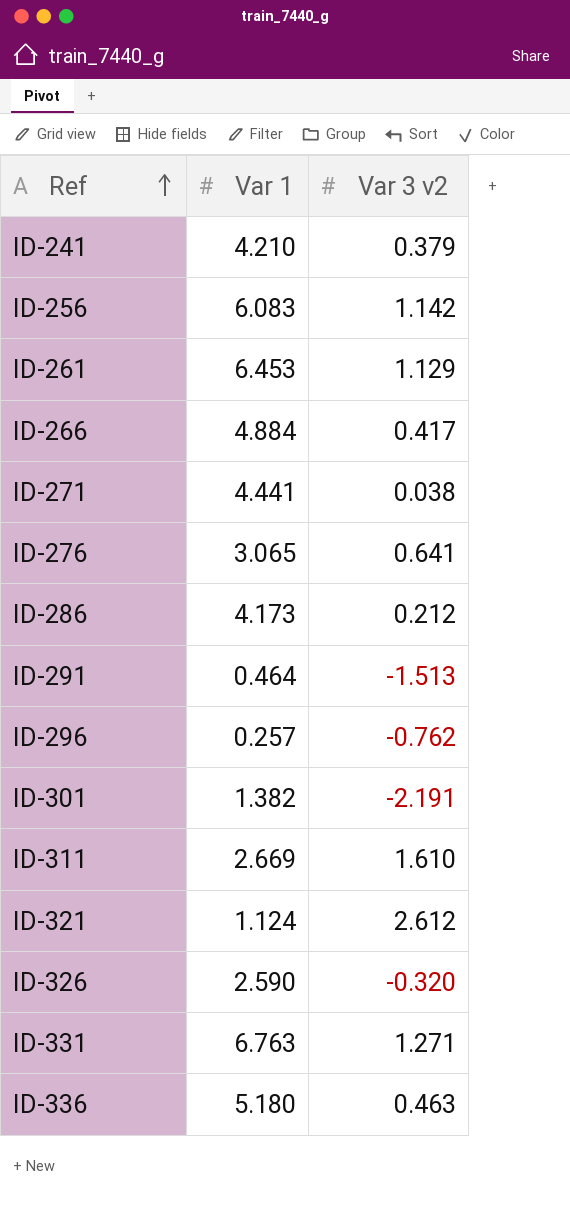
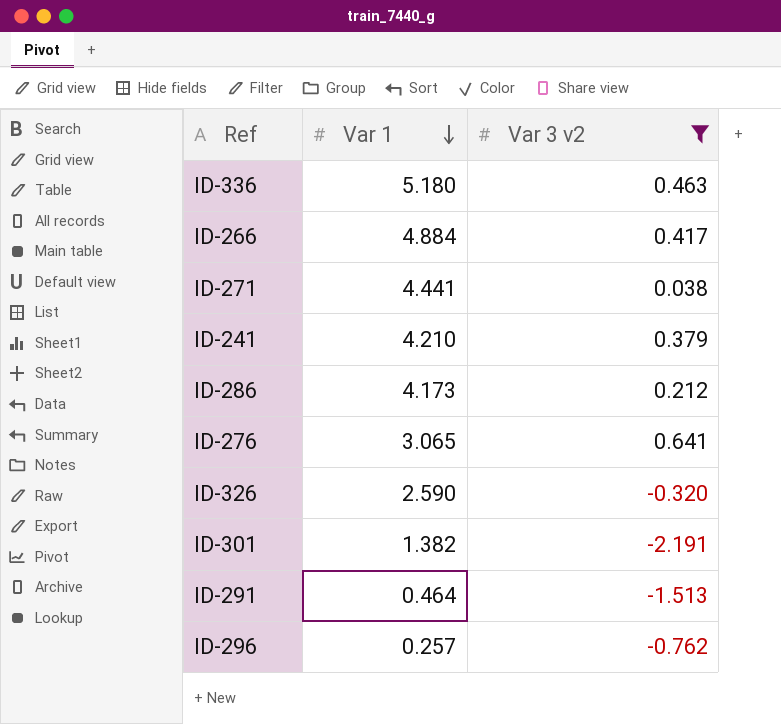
filter: none -> Var 3 v2 <= 0.641
row order: Ref ascending -> Var 1 descending

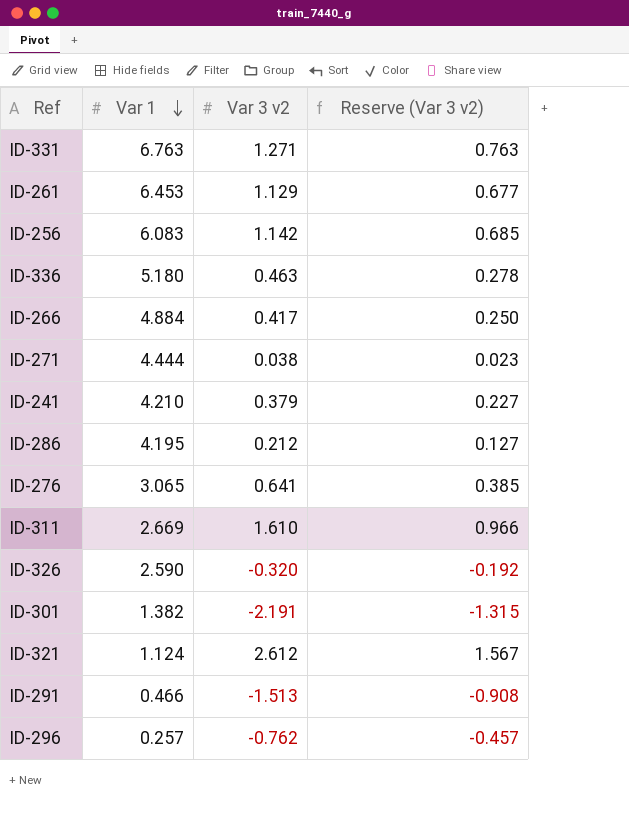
filter: Var 3 v2 <= 0.641 -> none
column Reserve (Var 3 v2) | formula: none -> [Var 3 v2] * 0.6
ID-271 | Var 1: 4.441 -> 4.444
ID-286 | Var 1: 4.173 -> 4.195
ID-291 | Var 1: 0.464 -> 0.466

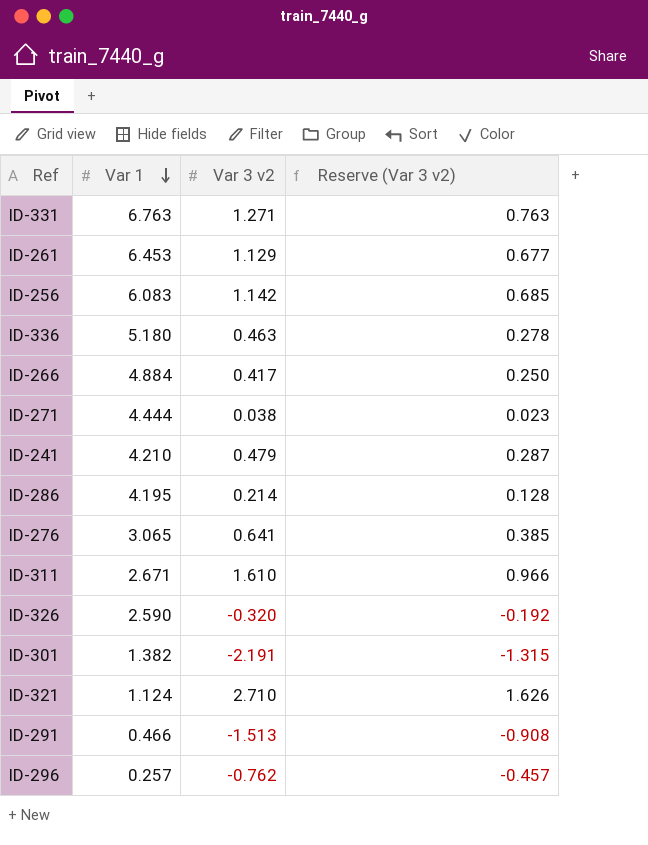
ID-241 | Var 3 v2: 0.379 -> 0.479
ID-241 | Reserve (Var 3 v2): 0.227 -> 0.287
ID-286 | Var 3 v2: 0.212 -> 0.214
ID-286 | Reserve (Var 3 v2): 0.127 -> 0.128
ID-311 | Var 1: 2.669 -> 2.671
ID-321 | Var 3 v2: 2.612 -> 2.710
ID-321 | Reserve (Var 3 v2): 1.567 -> 1.626

